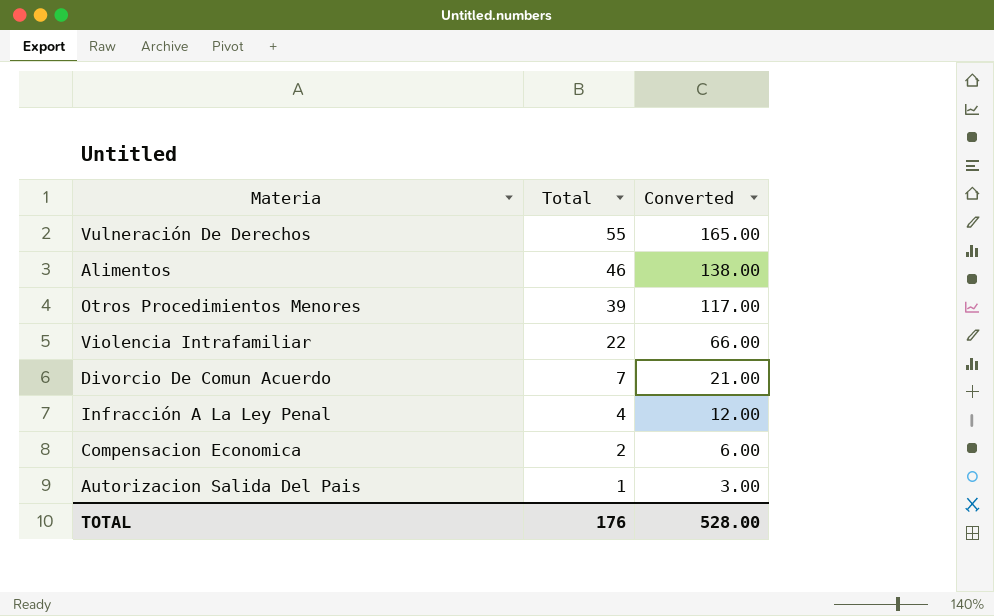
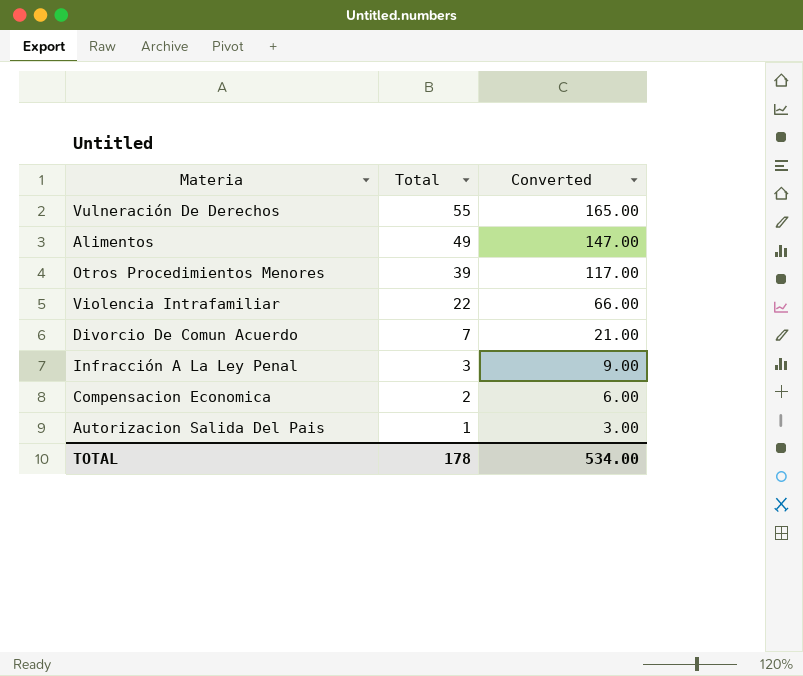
Alimentos | Total: 46 -> 49
Alimentos | Converted: 138.00 -> 147.00
Infracción A La Ley Penal | Total: 4 -> 3
Infracción A La Ley Penal | Converted: 12.00 -> 9.00
TOTAL | Total: 176 -> 178
TOTAL | Converted: 528.00 -> 534.00

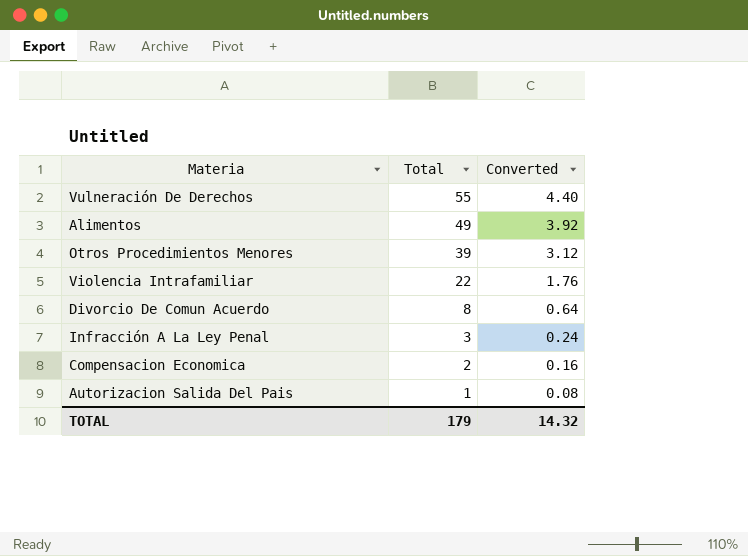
column Converted | formula: [Total] * 3 -> [Total] * 0.08
Divorcio De Comun Acuerdo | Total: 7 -> 8
TOTAL | Total: 178 -> 179
TOTAL | Converted: 534.00 -> 14.32

